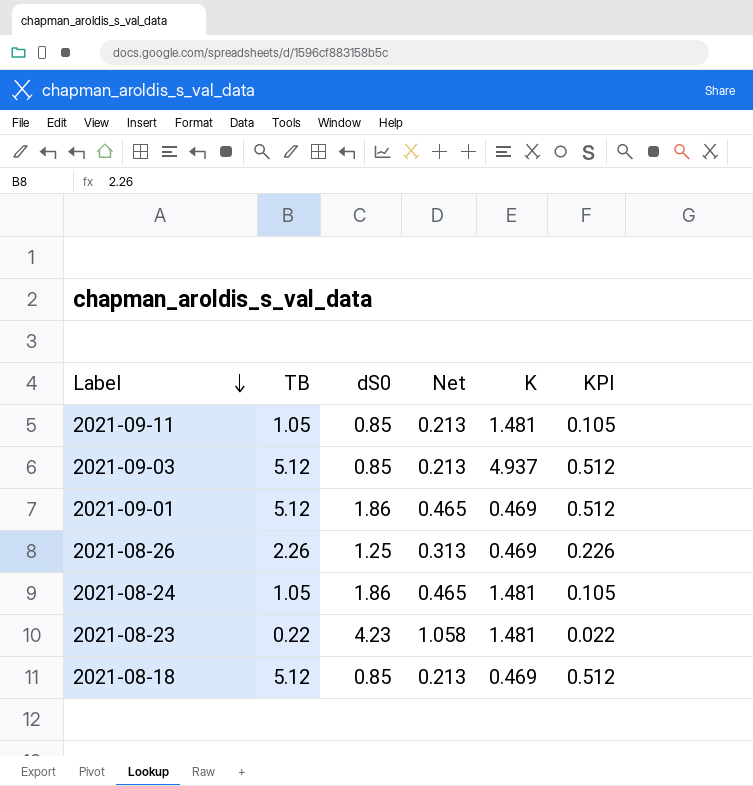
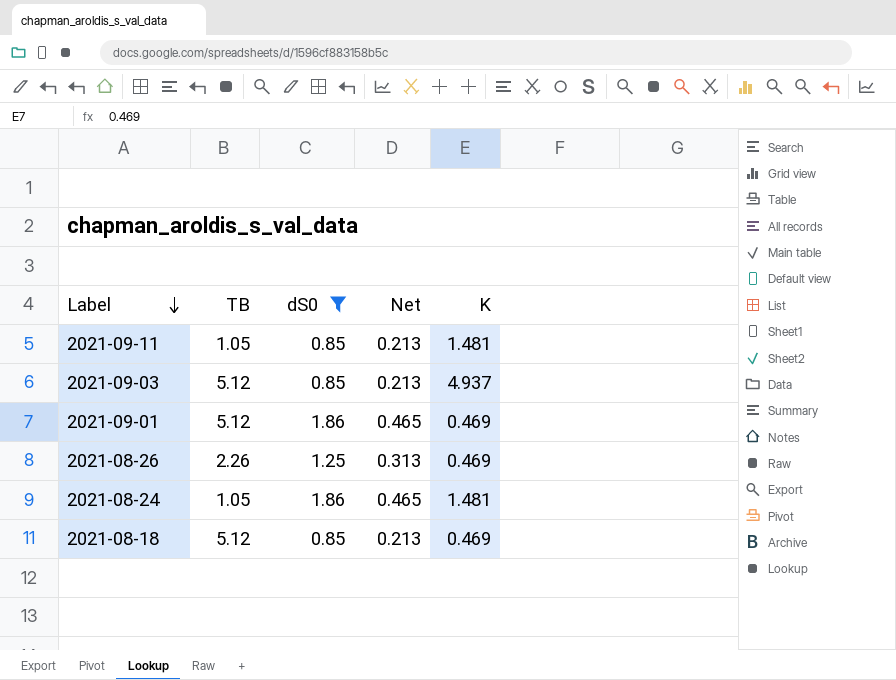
filter: none -> dS0 != 4.23
column KPI | formula: [TB] * 0.1 -> none

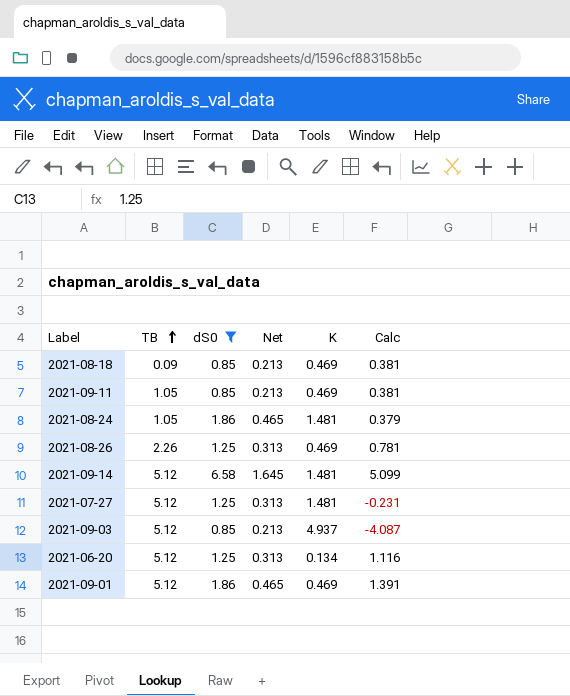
row order: Label descending -> TB ascending
column Calc | formula: none -> [dS0] - [K]
2021-08-18 | TB: 5.12 -> 0.09
2021-09-11 | K: 1.481 -> 0.469
row 2021-09-14: none -> 5.12 | 6.58 | 1.645 | 1.481 | 5.099
row 2021-07-27: none -> 5.12 | 1.25 | 0.313 | 1.481 | -0.231
row 2021-06-20: none -> 5.12 | 1.25 | 0.313 | 0.134 | 1.116

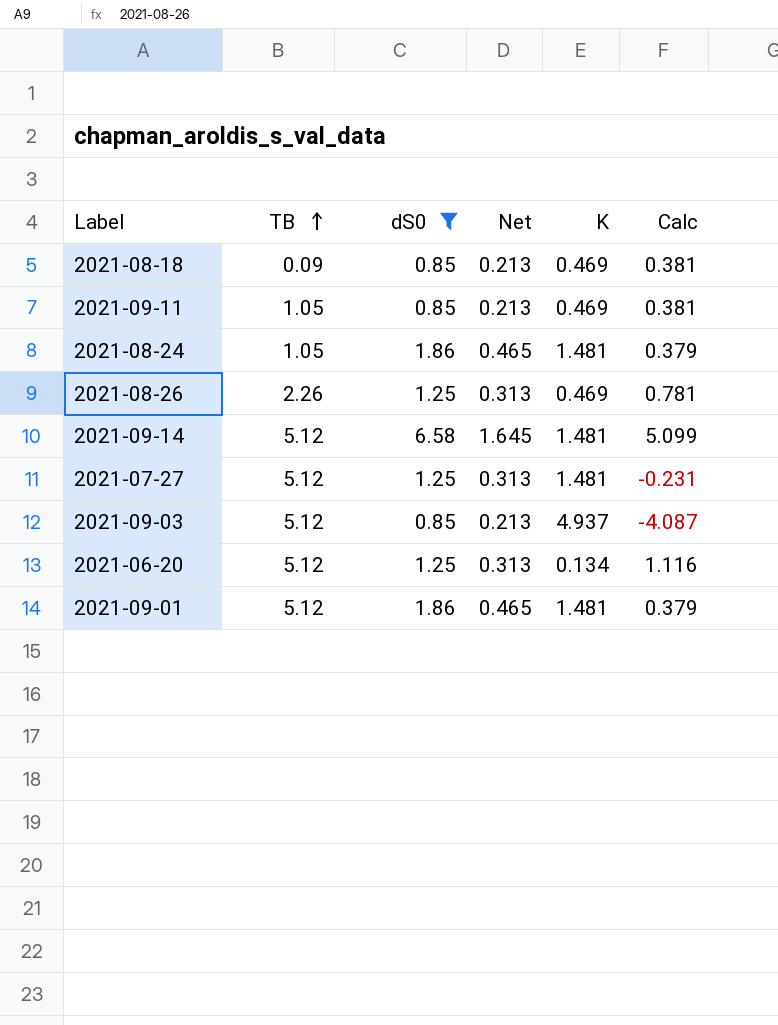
2021-09-01 | K: 0.469 -> 1.481
2021-09-01 | Calc: 1.391 -> 0.379

